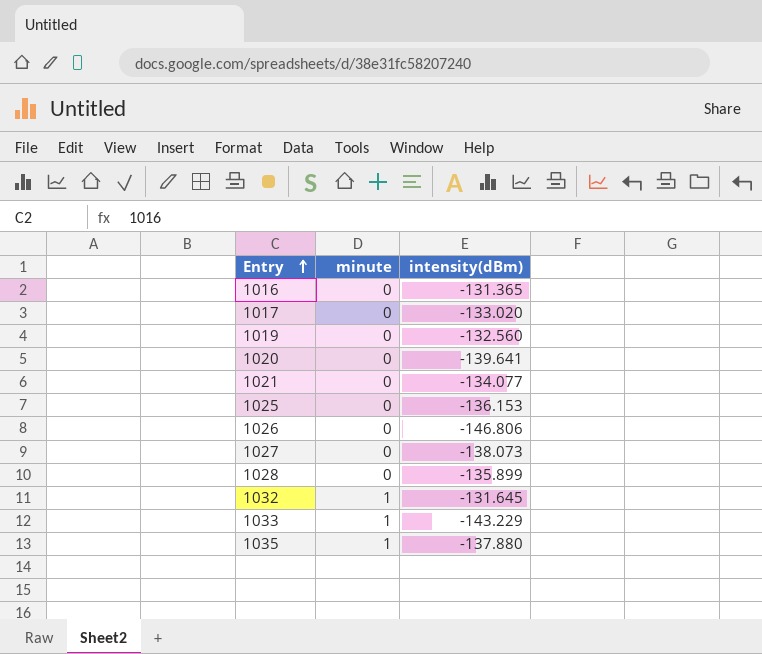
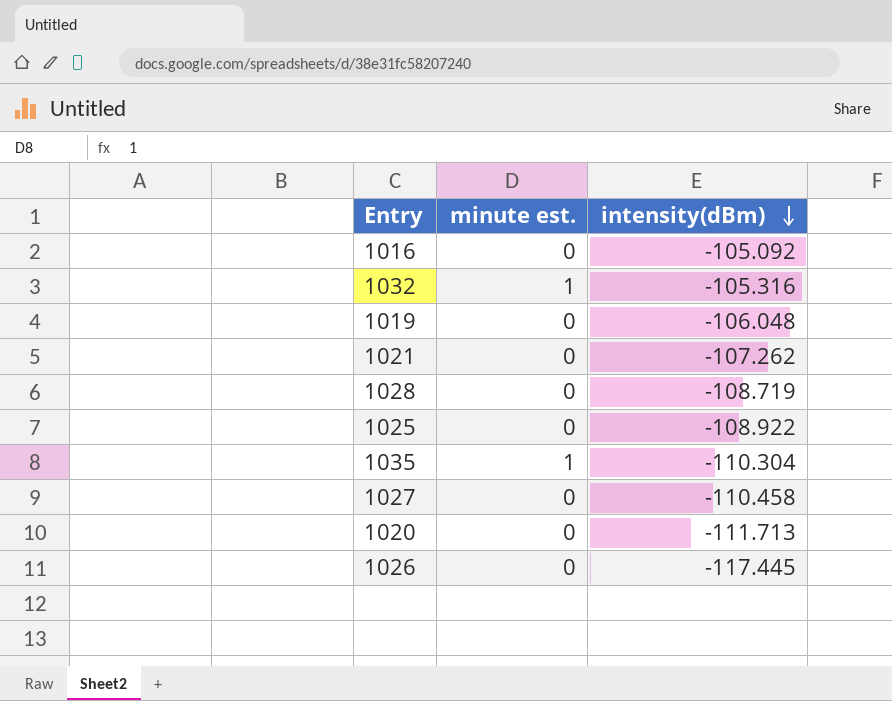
row order: Entry ascending -> intensity(dBm) descending
column name: minute -> minute est.
row 1017: 0 | -133.020 -> none
row 1033: 1 | -143.229 -> none
1016 | intensity(dBm): -131.365 -> -105.092
1032 | intensity(dBm): -131.645 -> -105.316
1019 | intensity(dBm): -132.560 -> -106.048
1021 | intensity(dBm): -134.077 -> -107.262
1028 | intensity(dBm): -135.899 -> -108.719
1025 | intensity(dBm): -136.153 -> -108.922
1035 | intensity(dBm): -137.880 -> -110.304
1027 | intensity(dBm): -138.073 -> -110.458
1020 | intensity(dBm): -139.641 -> -111.713
1026 | intensity(dBm): -146.806 -> -117.445

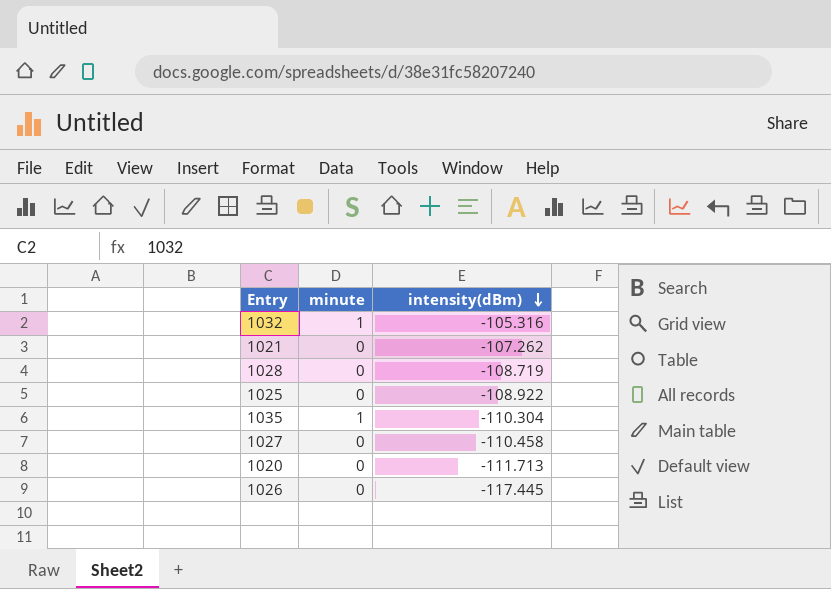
column name: minute est. -> minute
row 1016: 0 | -105.092 -> none
row 1019: 0 | -106.048 -> none

